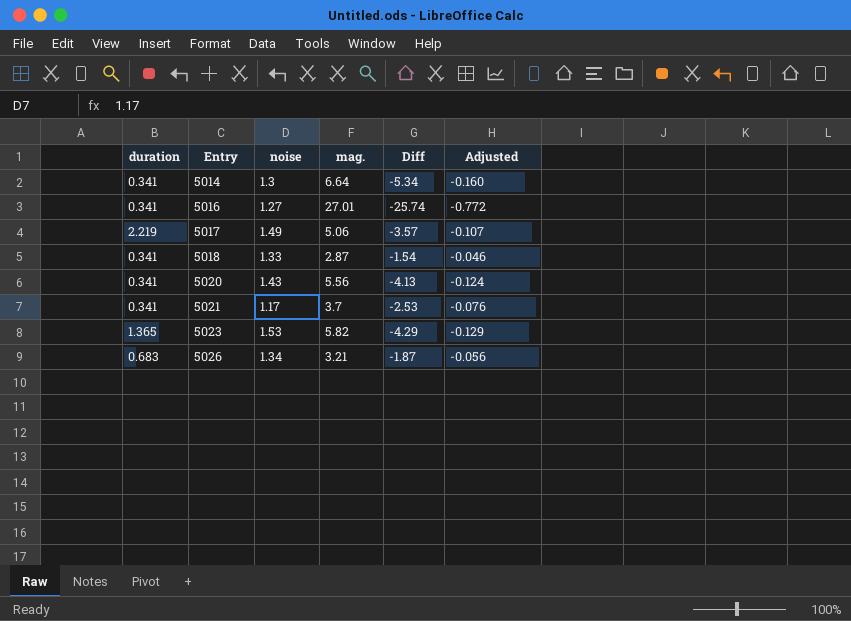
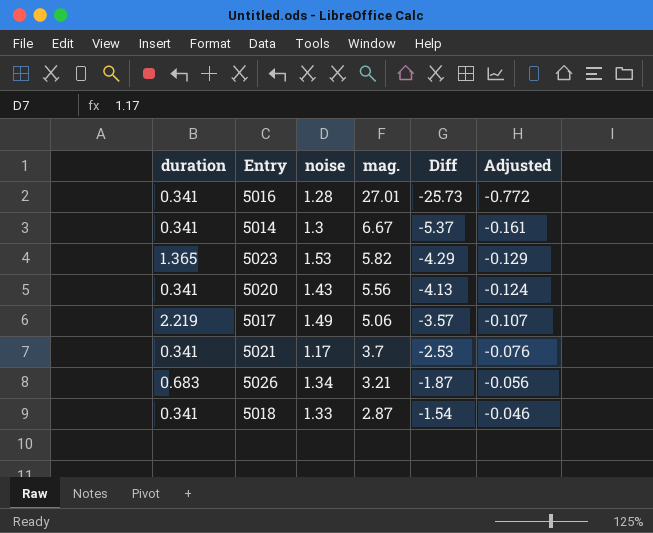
row order: Entry ascending -> mag. descending
5016 | noise: 1.27 -> 1.28
5016 | Diff: -25.74 -> -25.73
5014 | mag.: 6.64 -> 6.67
5014 | Diff: -5.34 -> -5.37
5014 | Adjusted: -0.160 -> -0.161

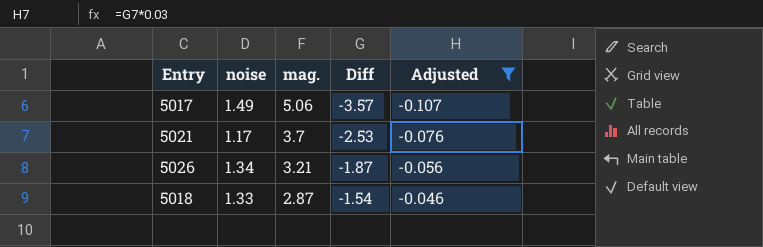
filter: none -> Adjusted >= -0.107
column duration | position: 1 -> none

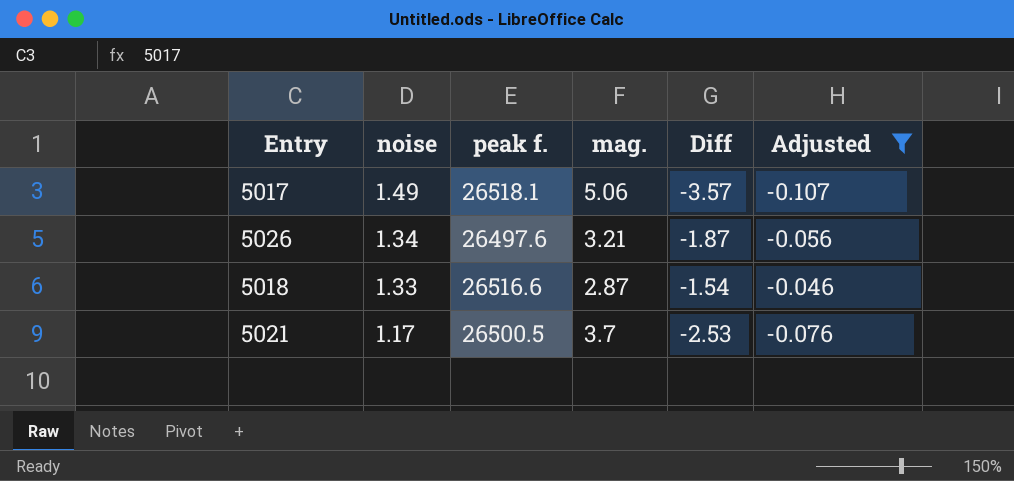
row order: mag. descending -> noise descending
column peak f. | position: none -> 3

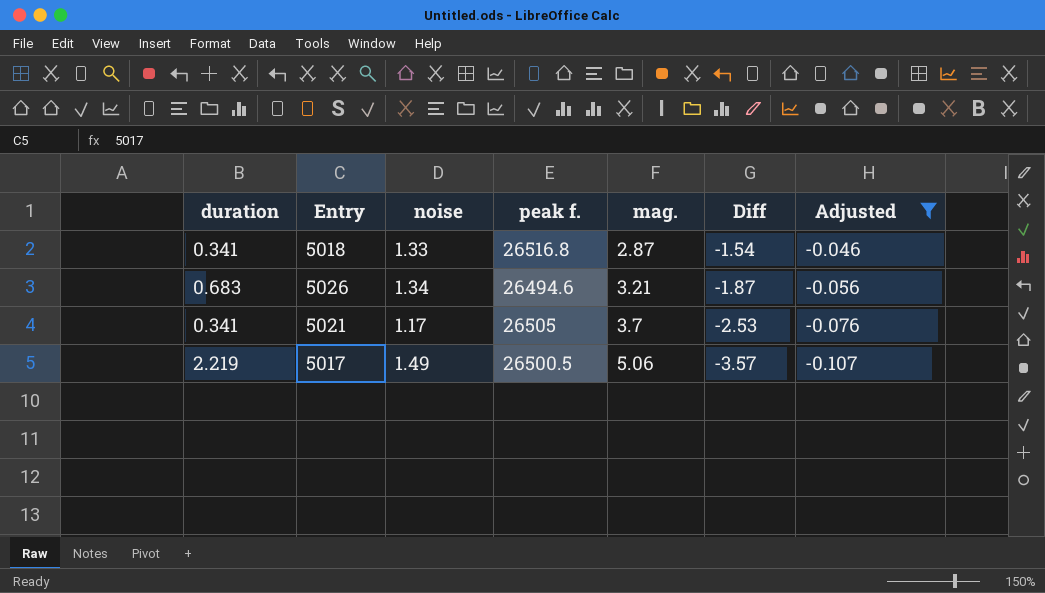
row order: noise descending -> mag. ascending
column duration | position: none -> 1
5018 | peak f.: 26516.6 -> 26516.8
5026 | peak f.: 26497.6 -> 26494.6
5021 | peak f.: 26500.5 -> 26505
5017 | peak f.: 26518.1 -> 26500.5

